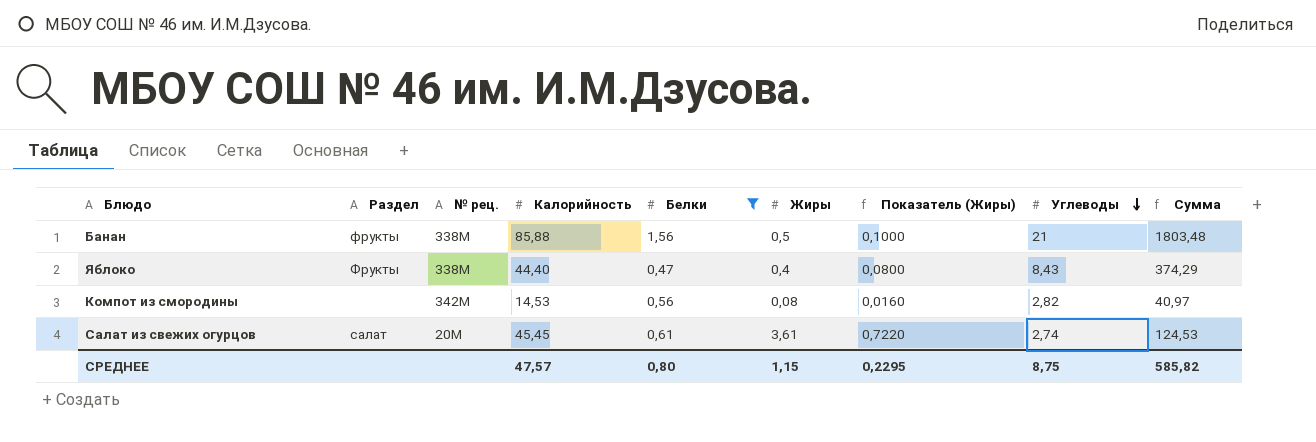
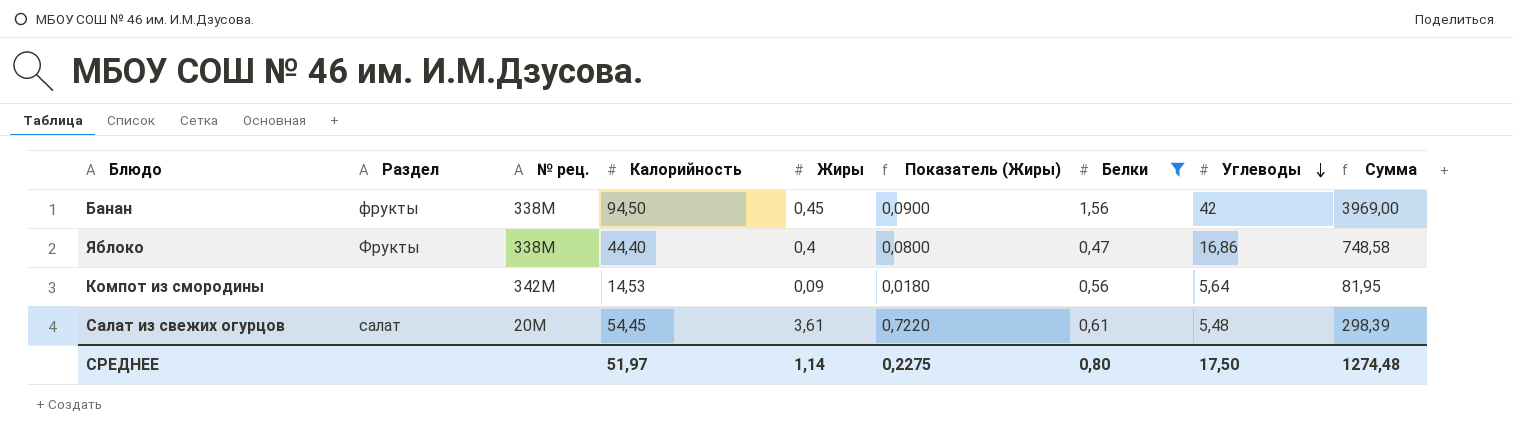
column Белки | position: 5 -> 7
Банан | Калорийность: 85,88 -> 94,50
Банан | Жиры: 0,5 -> 0,45
Банан | Показатель (Жиры): 0,1000 -> 0,0900
Банан | Углеводы: 21 -> 42
Банан | Сумма: 1803,48 -> 3969,00
Яблоко | Углеводы: 8,43 -> 16,86
Яблоко | Сумма: 374,29 -> 748,58
Компот из смородины | Жиры: 0,08 -> 0,09
Компот из смородины | Показатель (Жиры): 0,0160 -> 0,0180
Компот из смородины | Углеводы: 2,82 -> 5,64
Компот из смородины | Сумма: 40,97 -> 81,95
Салат из свежих огурцов | Калорийность: 45,45 -> 54,45
Салат из свежих огурцов | Углеводы: 2,74 -> 5,48
Салат из свежих огурцов | Сумма: 124,53 -> 298,39
СРЕДНЕЕ | Калорийность: 47,57 -> 51,97
СРЕДНЕЕ | Жиры: 1,15 -> 1,14
СРЕДНЕЕ | Показатель (Жиры): 0,2295 -> 0,2275
СРЕДНЕЕ | Углеводы: 8,75 -> 17,50
СРЕДНЕЕ | Сумма: 585,82 -> 1274,48

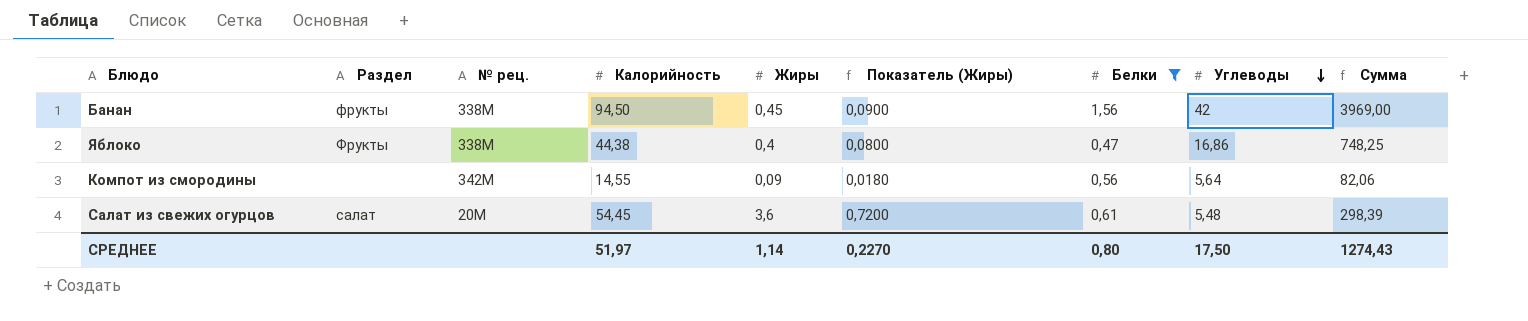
Яблоко | Калорийность: 44,40 -> 44,38
Яблоко | Сумма: 748,58 -> 748,25
Компот из смородины | Калорийность: 14,53 -> 14,55
Компот из смородины | Сумма: 81,95 -> 82,06
Салат из свежих огурцов | Жиры: 3,61 -> 3,6
Салат из свежих огурцов | Показатель (Жиры): 0,7220 -> 0,7200
СРЕДНЕЕ | Показатель (Жиры): 0,2275 -> 0,2270
СРЕДНЕЕ | Сумма: 1274,48 -> 1274,43

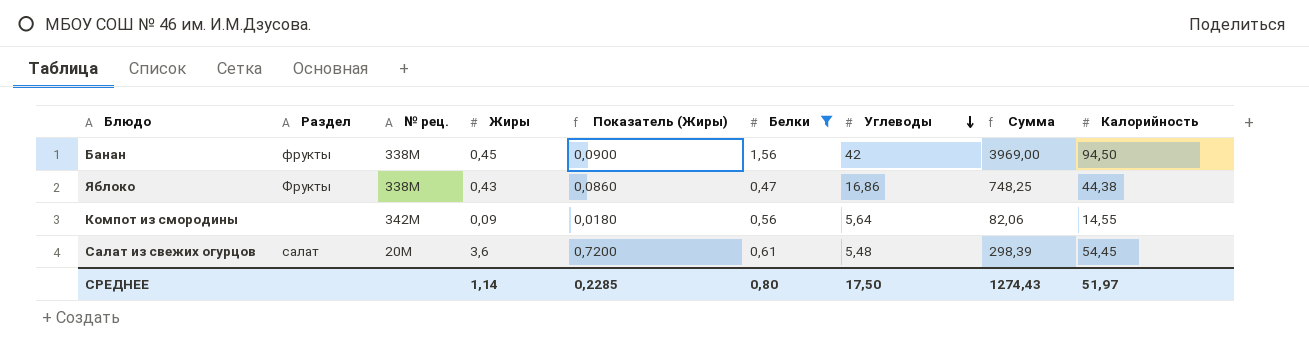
column Калорийность | position: 4 -> 9
Яблоко | Жиры: 0,4 -> 0,43
Яблоко | Показатель (Жиры): 0,0800 -> 0,0860
СРЕДНЕЕ | Показатель (Жиры): 0,2270 -> 0,2285

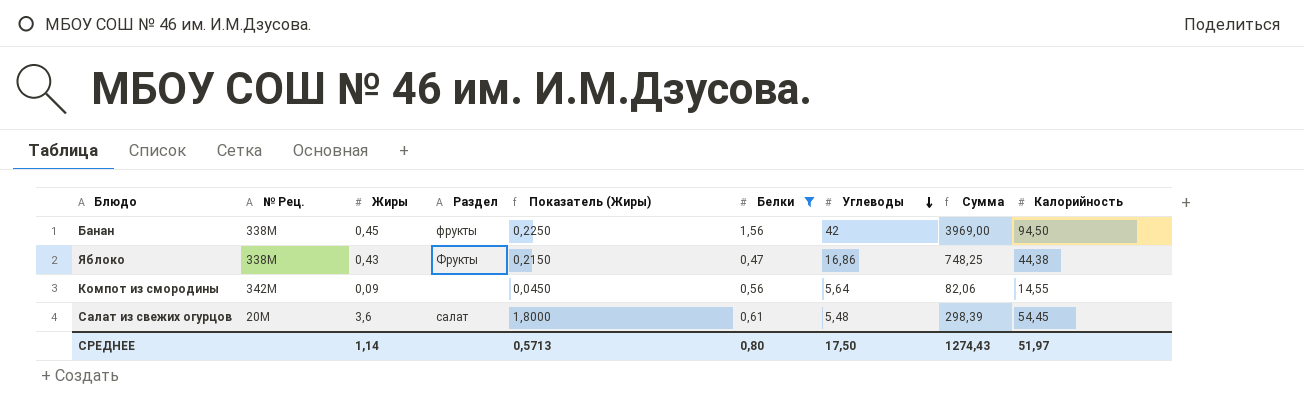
column name: № рец. -> № Рец.
column Раздел | position: 2 -> 4
column Показатель (Жиры) | formula: [Жиры] * 0,2 -> [Жиры] * 0,5
СРЕДНЕЕ | Показатель (Жиры): 0,2285 -> 0,5713

